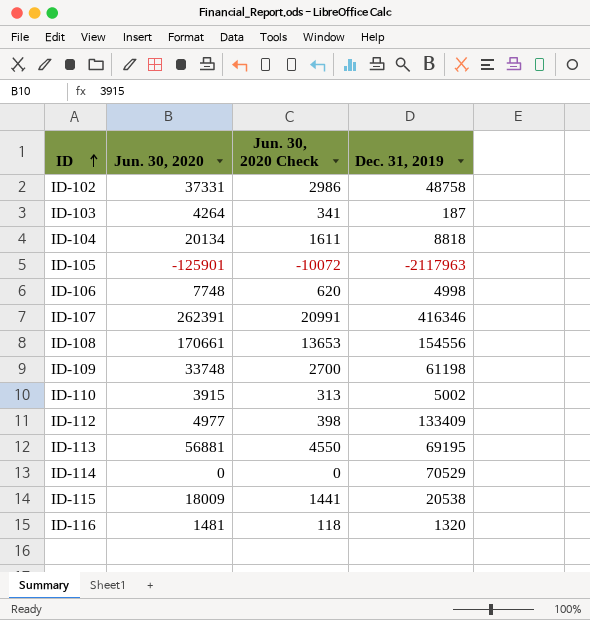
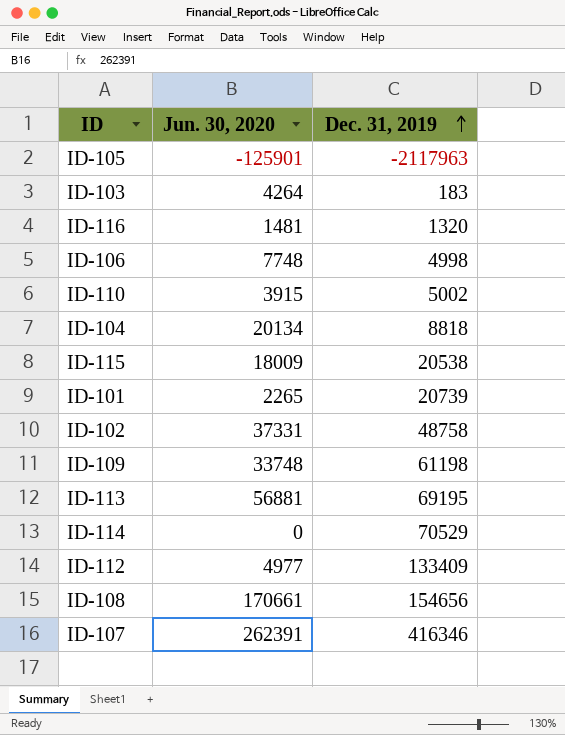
row order: ID ascending -> Dec. 31, 2019 ascending
column Jun. 30, 2020 Check | formula: [Jun. 30, 2020] * 0.08 -> none
ID-103 | Dec. 31, 2019: 187 -> 183
row ID-101: none -> 2265 | 20739
ID-108 | Dec. 31, 2019: 154556 -> 154656

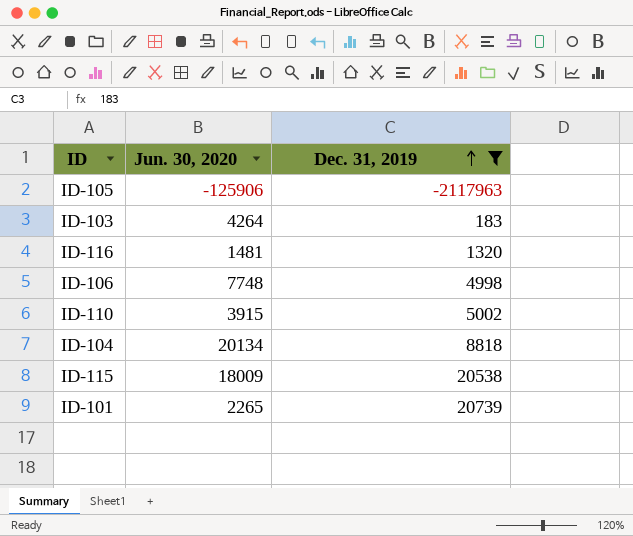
filter: none -> Dec. 31, 2019 <= 20739
ID-105 | Jun. 30, 2020: -125901 -> -125906

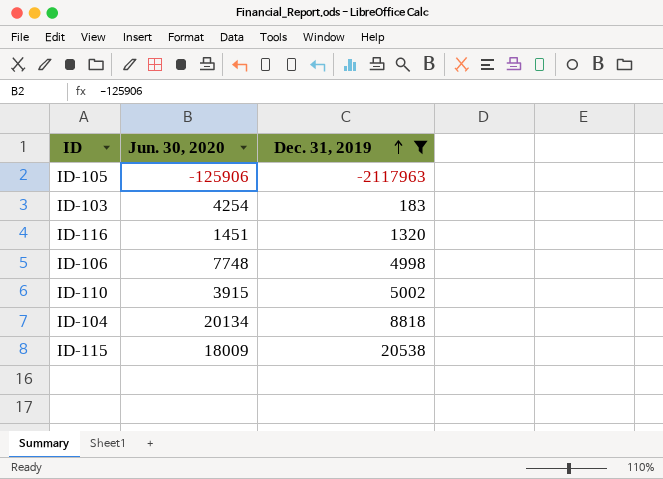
row ID-101: 2265 | 20739 -> none
ID-103 | Jun. 30, 2020: 4264 -> 4254
ID-116 | Jun. 30, 2020: 1481 -> 1451

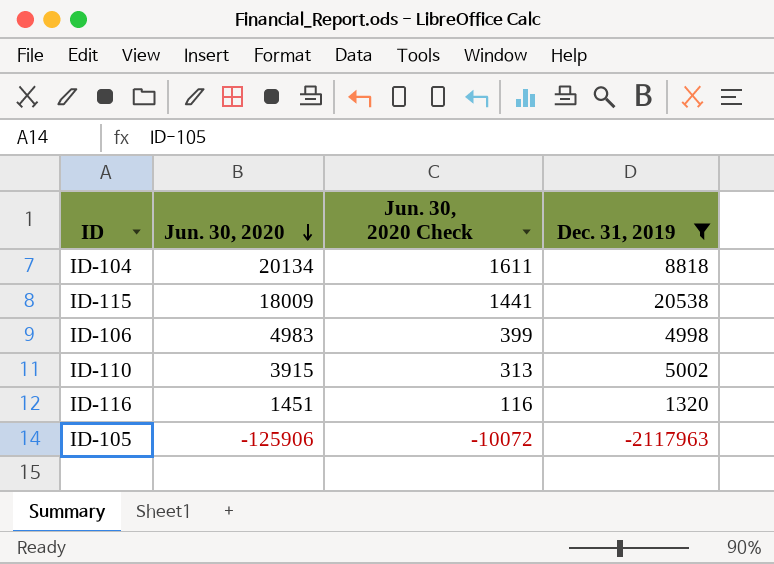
row order: Dec. 31, 2019 ascending -> Jun. 30, 2020 descending
column Jun. 30, 2020 Check | formula: none -> [Jun. 30, 2020] * 0.08
row ID-103: 4254 | 183 -> none
ID-106 | Jun. 30, 2020: 7748 -> 4983

